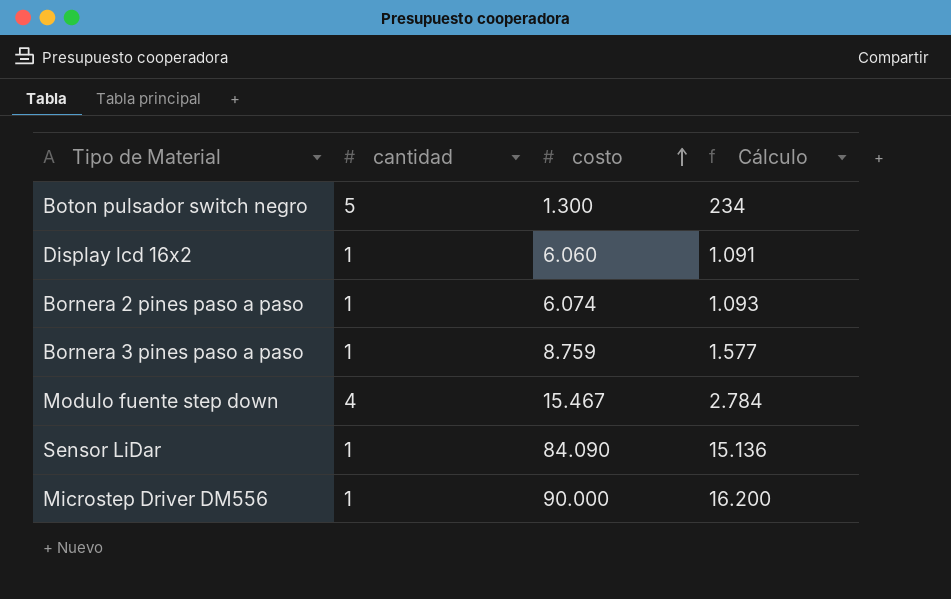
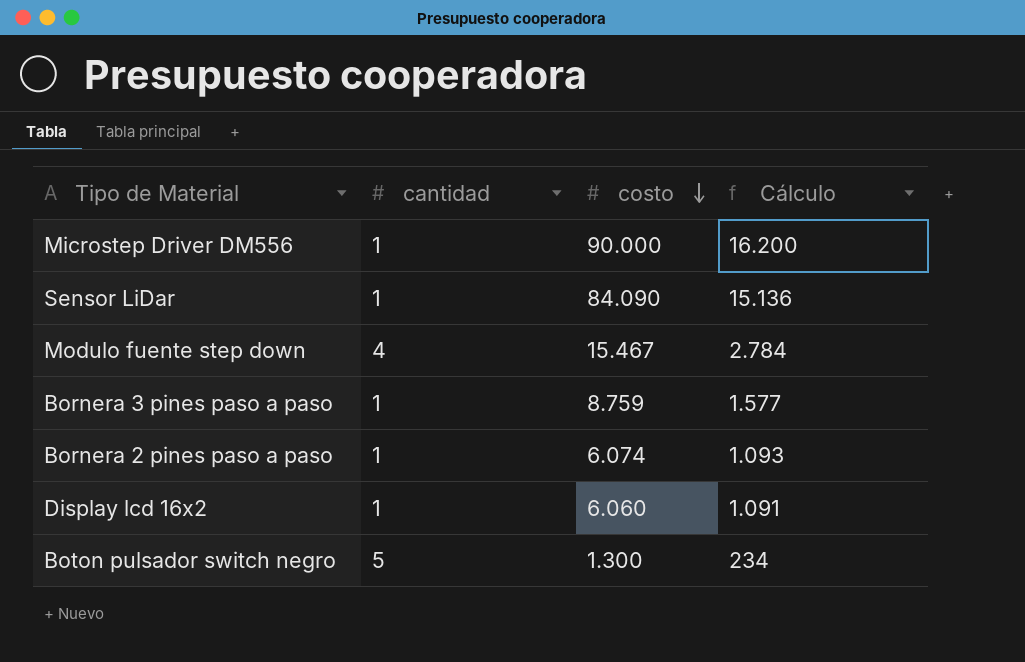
row order: costo ascending -> costo descending

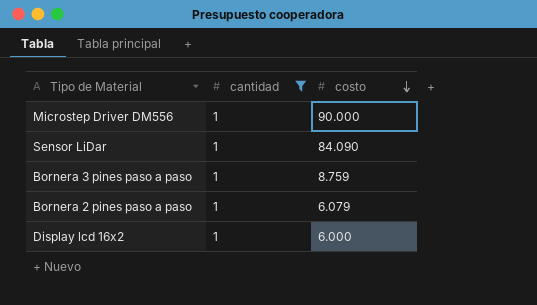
filter: none -> cantidad = 1
column Cálculo | formula: [costo] * 0,18 -> none
Bornera 2 pines paso a paso | costo: 6.074 -> 6.079
Display lcd 16x2 | costo: 6.060 -> 6.000

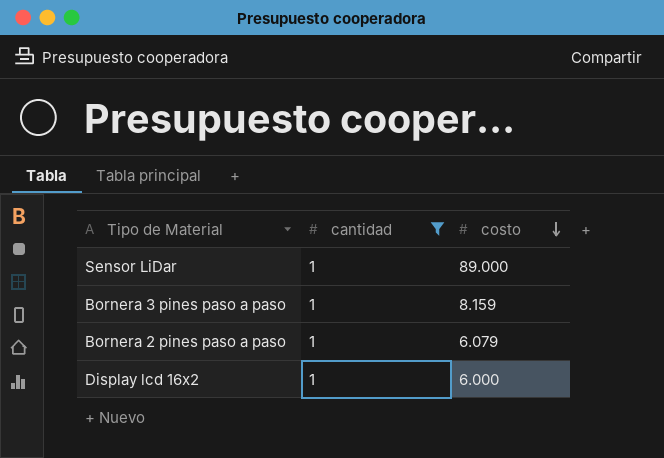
row Microstep Driver DM556: 1 | 90.000 -> none
Sensor LiDar | costo: 84.090 -> 89.000
Bornera 3 pines paso a paso | costo: 8.759 -> 8.159

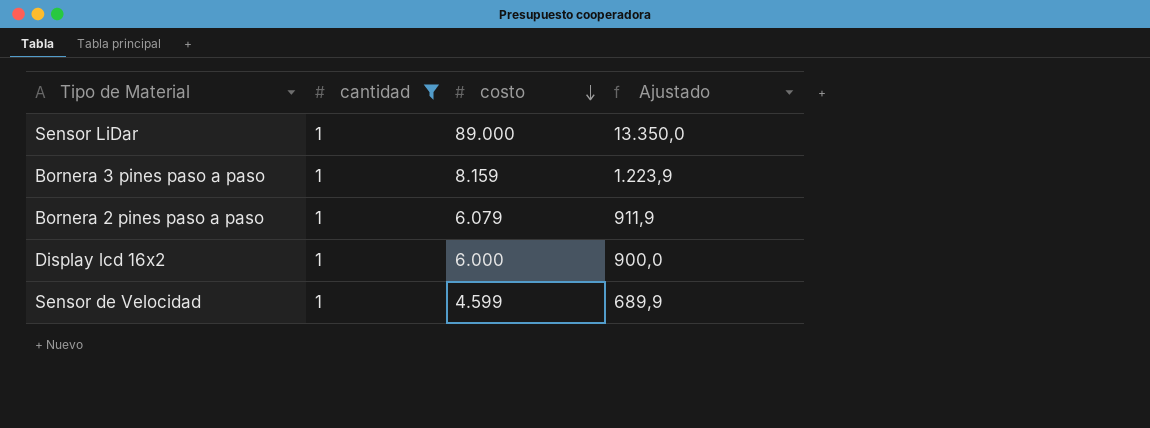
column Ajustado | formula: none -> [costo] * 0,15
row Sensor de Velocidad: none -> 1 | 4.599 | 689,9

